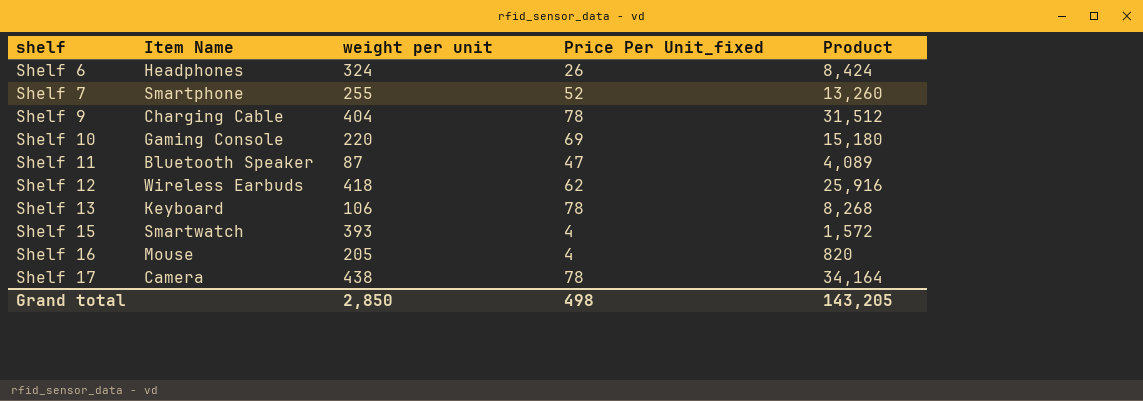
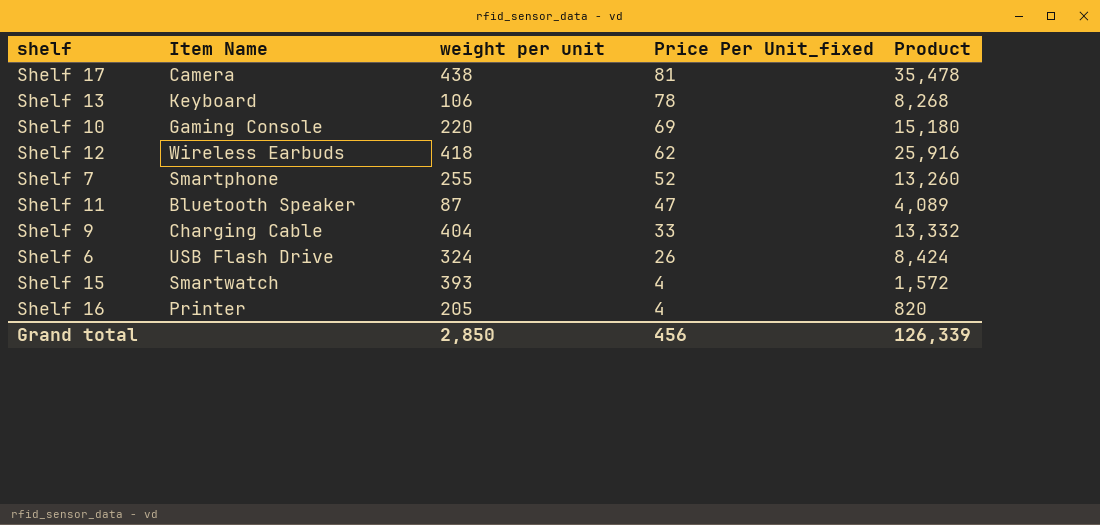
row order: shelf ascending -> Price Per Unit_fixed descending
Shelf 17 | Price Per Unit_fixed: 78 -> 81
Shelf 17 | Product: 34,164 -> 35,478
Shelf 9 | Price Per Unit_fixed: 78 -> 33
Shelf 9 | Product: 31,512 -> 13,332
Shelf 6 | Item Name: Headphones -> USB Flash Drive
Shelf 16 | Item Name: Mouse -> Printer
Grand total | Price Per Unit_fixed: 498 -> 456
Grand total | Product: 143,205 -> 126,339

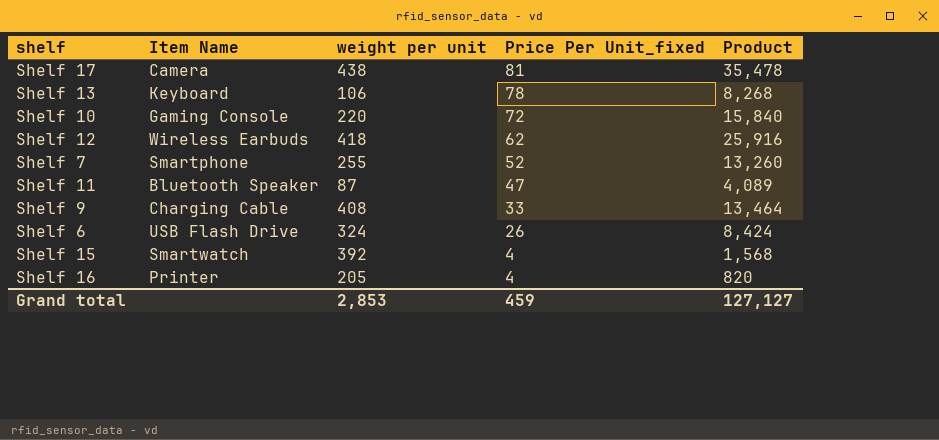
Shelf 10 | Price Per Unit_fixed: 69 -> 72
Shelf 10 | Product: 15,180 -> 15,840
Shelf 9 | weight per unit: 404 -> 408
Shelf 9 | Product: 13,332 -> 13,464
Shelf 15 | weight per unit: 393 -> 392
Shelf 15 | Product: 1,572 -> 1,568
Grand total | weight per unit: 2,850 -> 2,853
Grand total | Price Per Unit_fixed: 456 -> 459
Grand total | Product: 126,339 -> 127,127

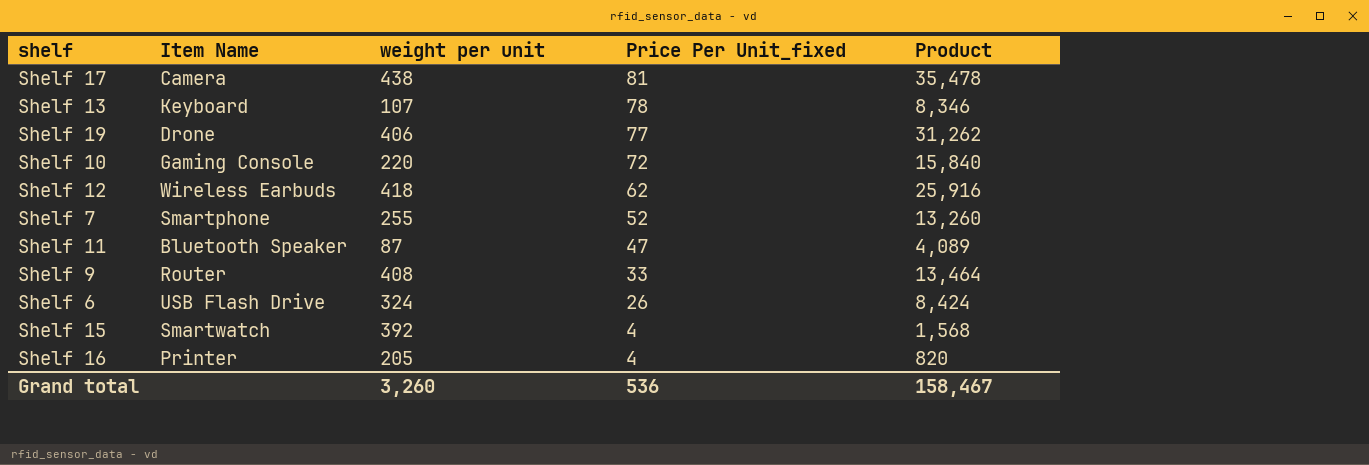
Shelf 13 | weight per unit: 106 -> 107
Shelf 13 | Product: 8,268 -> 8,346
row Shelf 19: none -> Drone | 406 | 77 | 31,262
Shelf 9 | Item Name: Charging Cable -> Router
Grand total | weight per unit: 2,853 -> 3,260
Grand total | Price Per Unit_fixed: 459 -> 536
Grand total | Product: 127,127 -> 158,467

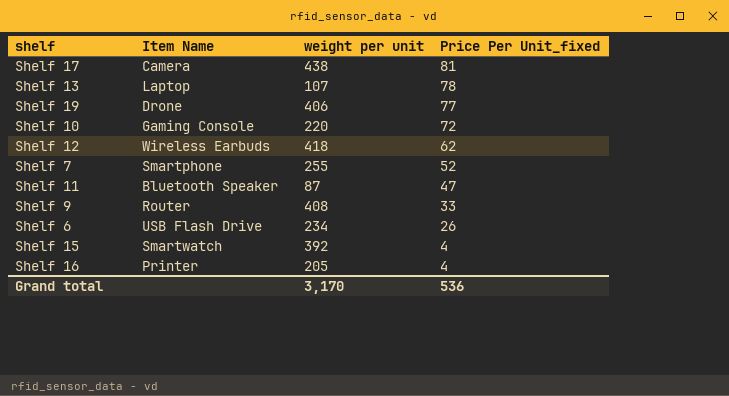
column Product | formula: [weight per unit] * [Price Per Unit_fixed] -> none
Shelf 13 | Item Name: Keyboard -> Laptop
Shelf 6 | weight per unit: 324 -> 234
Grand total | weight per unit: 3,260 -> 3,170

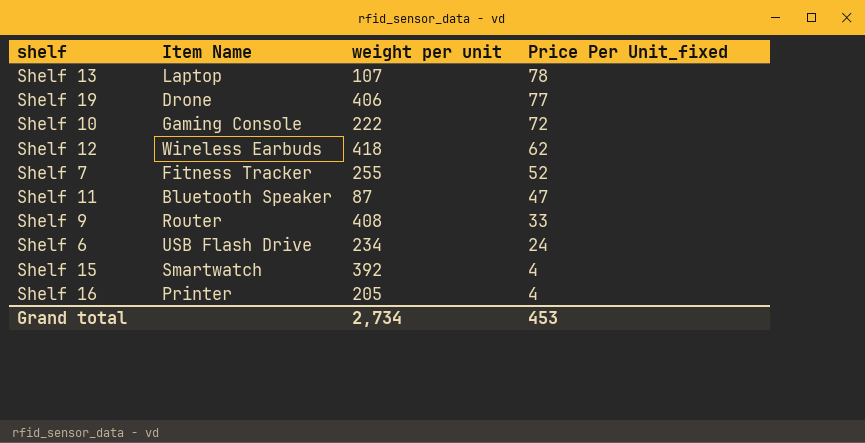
row Shelf 17: Camera | 438 | 81 -> none
Shelf 10 | weight per unit: 220 -> 222
Shelf 7 | Item Name: Smartphone -> Fitness Tracker
Shelf 6 | Price Per Unit_fixed: 26 -> 24
Grand total | weight per unit: 3,170 -> 2,734
Grand total | Price Per Unit_fixed: 536 -> 453

